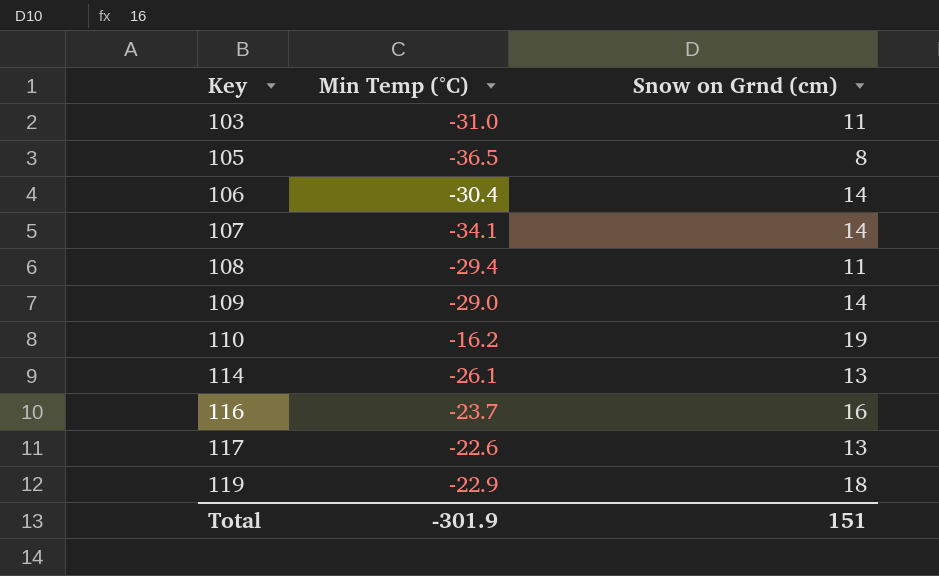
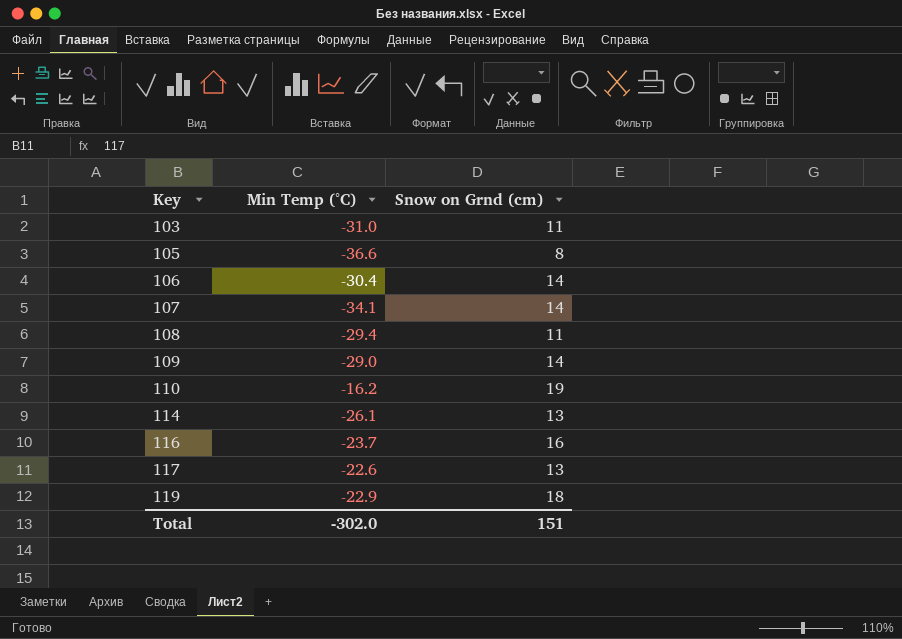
105 | Min Temp (°C): -36.5 -> -36.6
Total | Min Temp (°C): -301.9 -> -302.0

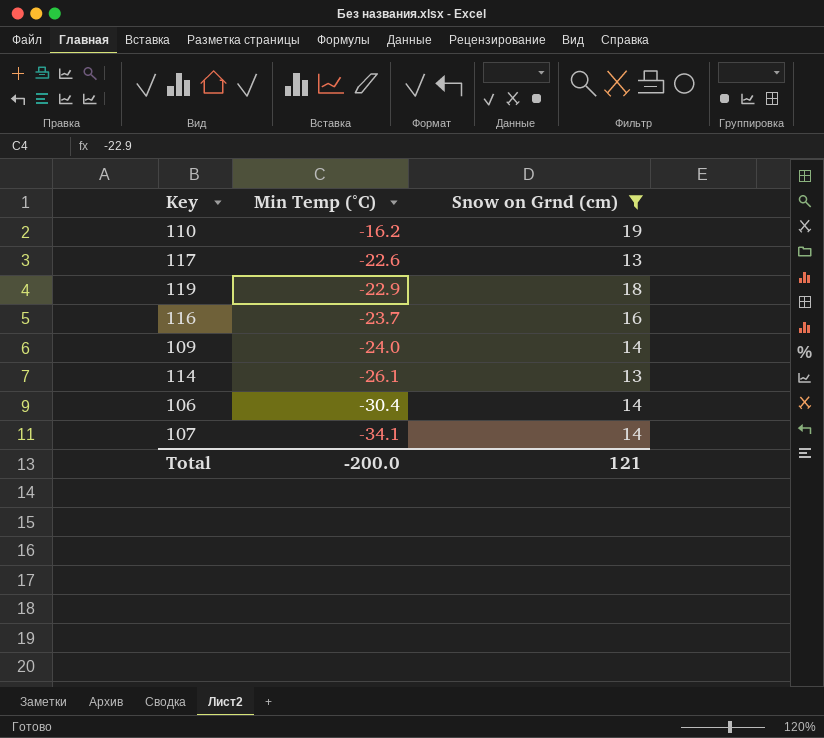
filter: none -> Snow on Grnd (cm) >= 13
row order: Key ascending -> Min Temp (°C) descending
109 | Min Temp (°C): -29.0 -> -24.0
Total | Min Temp (°C): -302.0 -> -200.0
Total | Snow on Grnd (cm): 151 -> 121

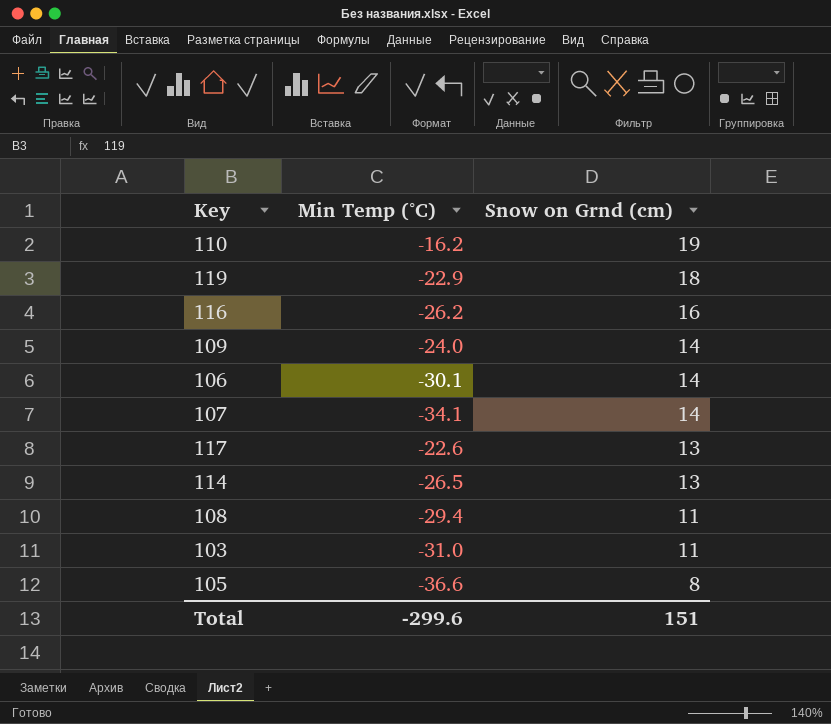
filter: Snow on Grnd (cm) >= 13 -> none
row order: Min Temp (°C) descending -> Snow on Grnd (cm) descending
116 | Min Temp (°C): -23.7 -> -26.2
106 | Min Temp (°C): -30.4 -> -30.1
114 | Min Temp (°C): -26.1 -> -26.5
Total | Min Temp (°C): -200.0 -> -299.6
Total | Snow on Grnd (cm): 121 -> 151

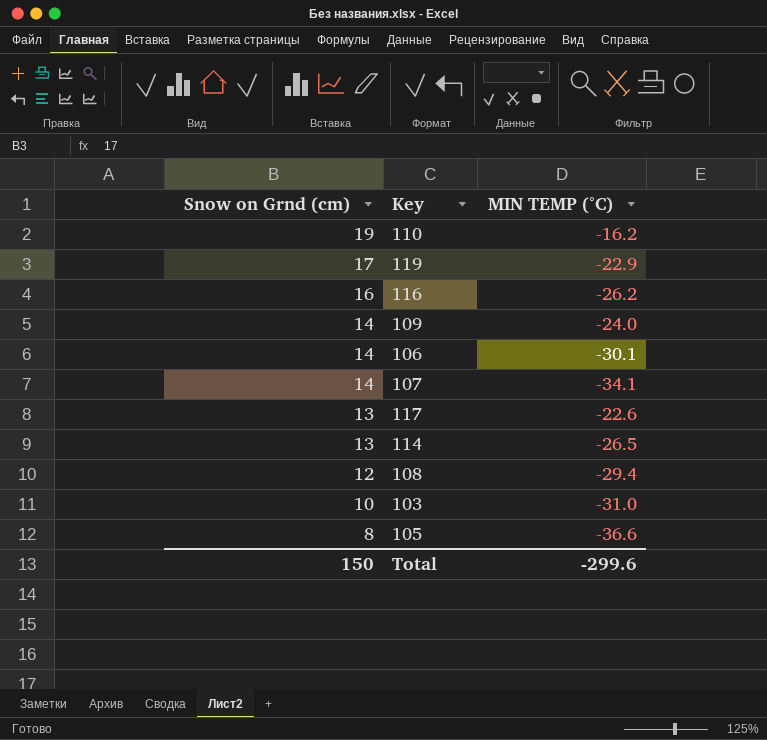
column Snow on Grnd (cm) | position: 3 -> 1
column name: Min Temp (°C) -> MIN TEMP (°C)
119 | Snow on Grnd (cm): 18 -> 17
108 | Snow on Grnd (cm): 11 -> 12
103 | Snow on Grnd (cm): 11 -> 10
Total | Snow on Grnd (cm): 151 -> 150

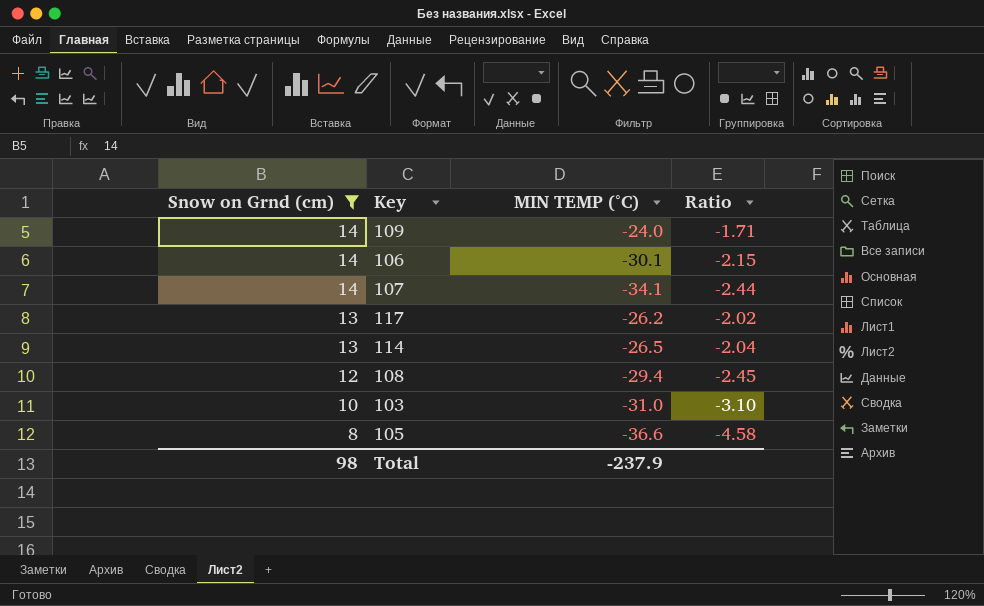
filter: none -> Snow on Grnd (cm) <= 14
column Ratio | formula: none -> [MIN TEMP (°C)] / [Snow on Grnd (cm)]
117 | MIN TEMP (°C): -22.6 -> -26.2
Total | Snow on Grnd (cm): 150 -> 98
Total | MIN TEMP (°C): -299.6 -> -237.9

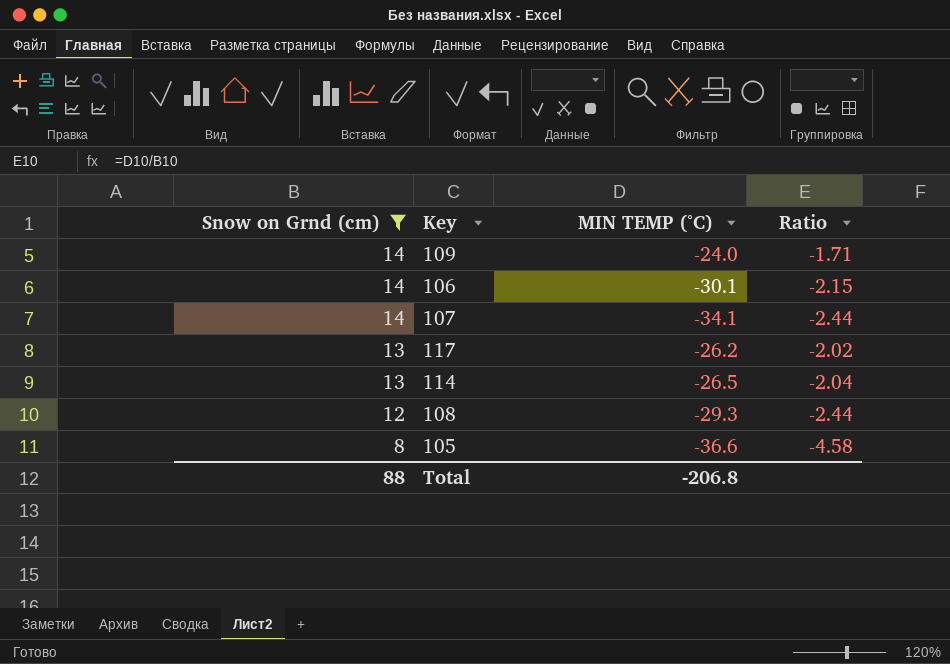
row 103: 10 | -31.0 | -3.10 -> none
108 | MIN TEMP (°C): -29.4 -> -29.3
108 | Ratio: -2.45 -> -2.44
Total | Snow on Grnd (cm): 98 -> 88
Total | MIN TEMP (°C): -237.9 -> -206.8

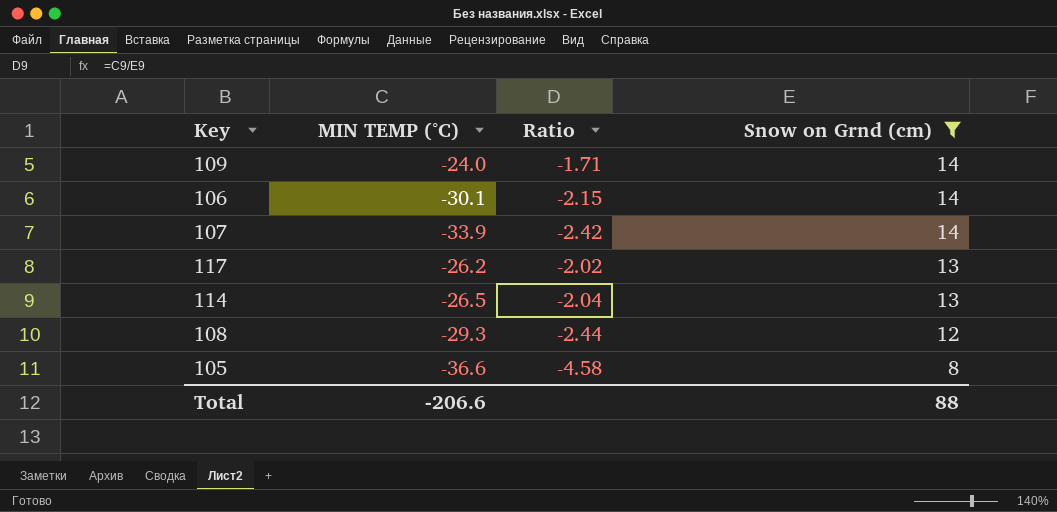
column Snow on Grnd (cm) | position: 1 -> 4
107 | MIN TEMP (°C): -34.1 -> -33.9
107 | Ratio: -2.44 -> -2.42
Total | MIN TEMP (°C): -206.8 -> -206.6

